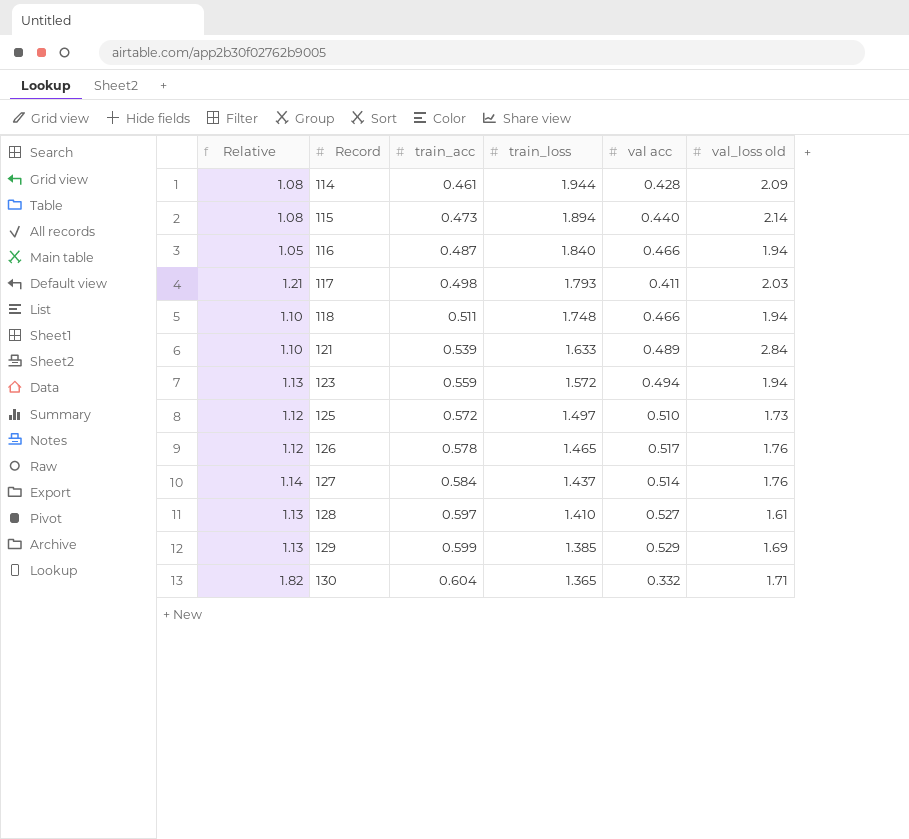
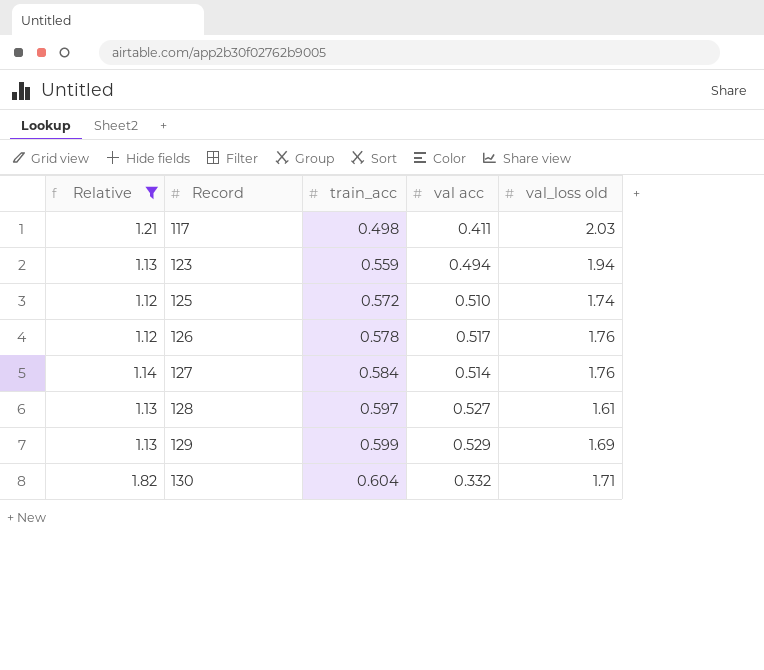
filter: none -> Relative >= 1.12
column train_loss | position: 4 -> none
125 | val_loss old: 1.73 -> 1.74

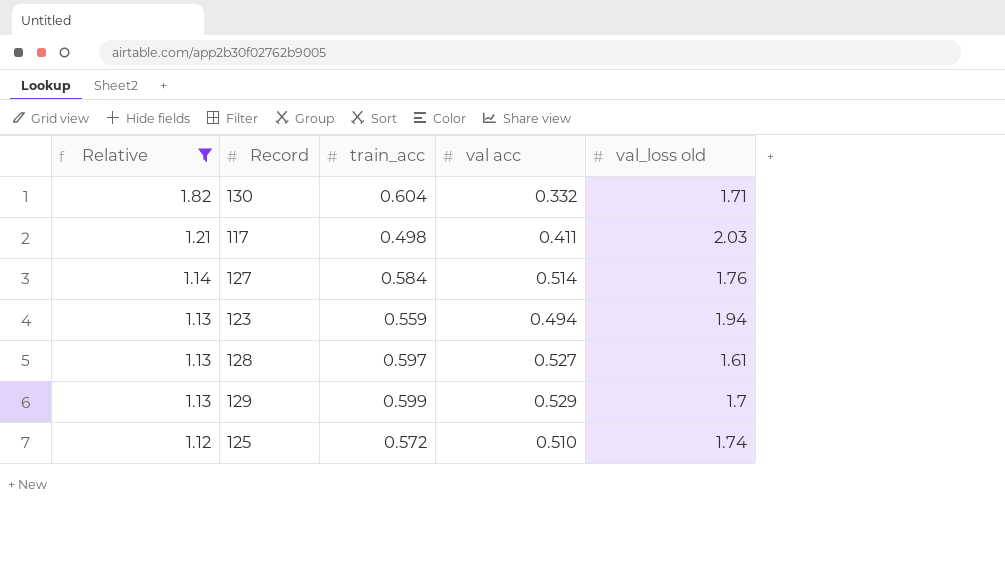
row order: Record ascending -> Relative descending
row 126: 1.12 | 0.578 | 0.517 | 1.76 -> none
129 | val_loss old: 1.69 -> 1.7

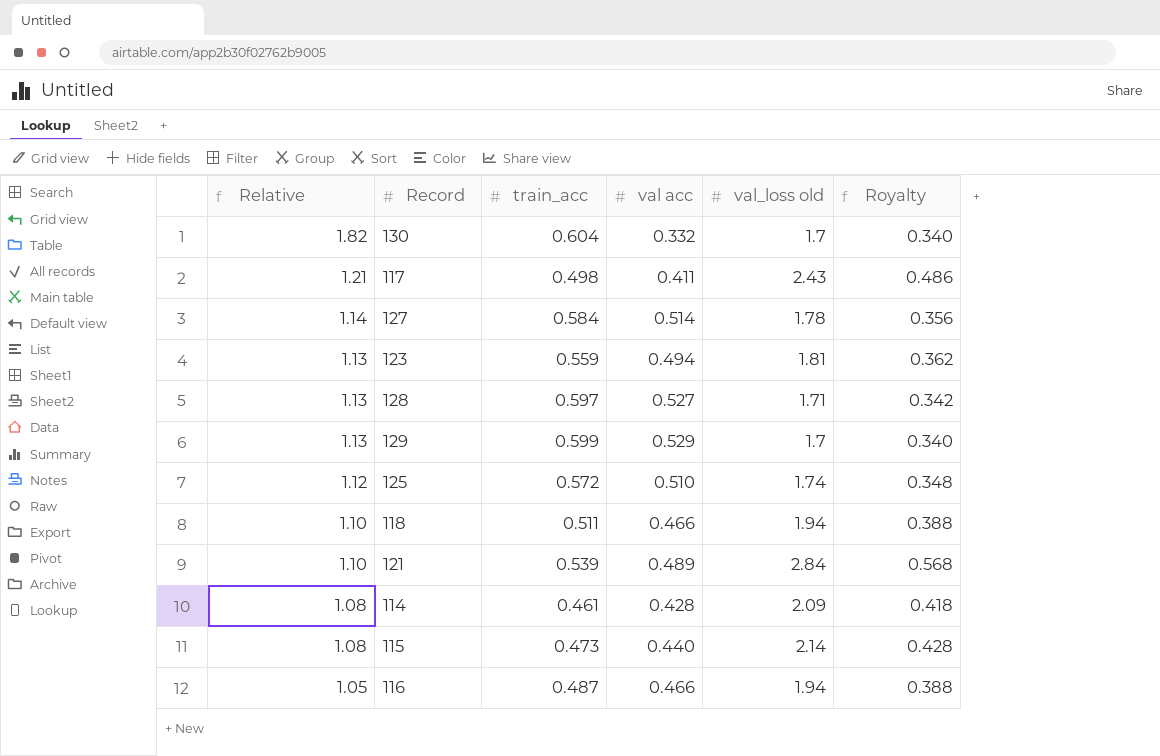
filter: Relative >= 1.12 -> none
column Royalty | formula: none -> [val_loss old] * 0.2
130 | val_loss old: 1.71 -> 1.7
117 | val_loss old: 2.03 -> 2.43
127 | val_loss old: 1.76 -> 1.78
123 | val_loss old: 1.94 -> 1.81
128 | val_loss old: 1.61 -> 1.71

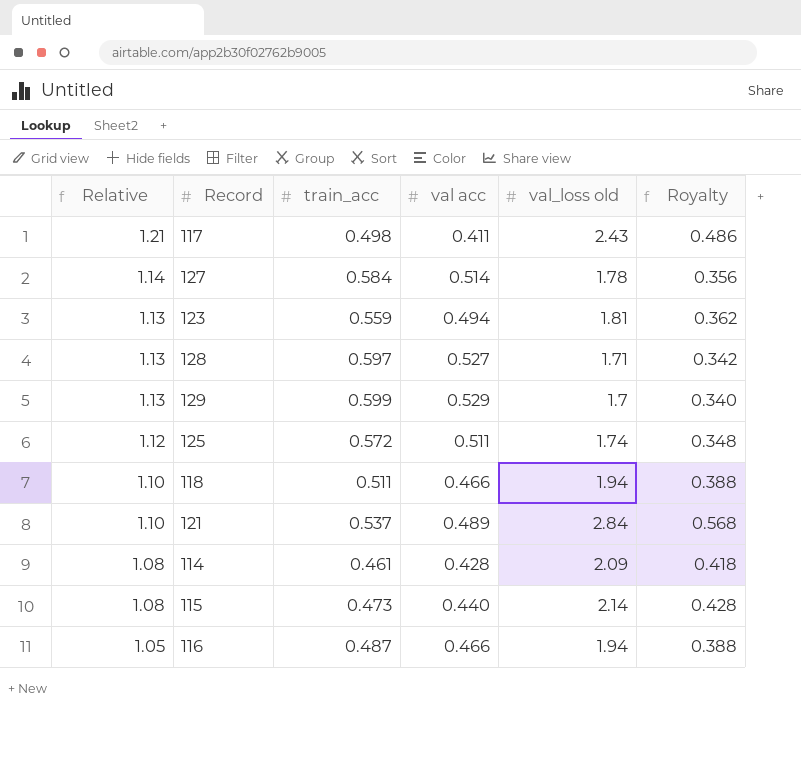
row 130: 1.82 | 0.604 | 0.332 | 1.7 | 0.340 -> none
125 | val acc: 0.510 -> 0.511
121 | train_acc: 0.539 -> 0.537

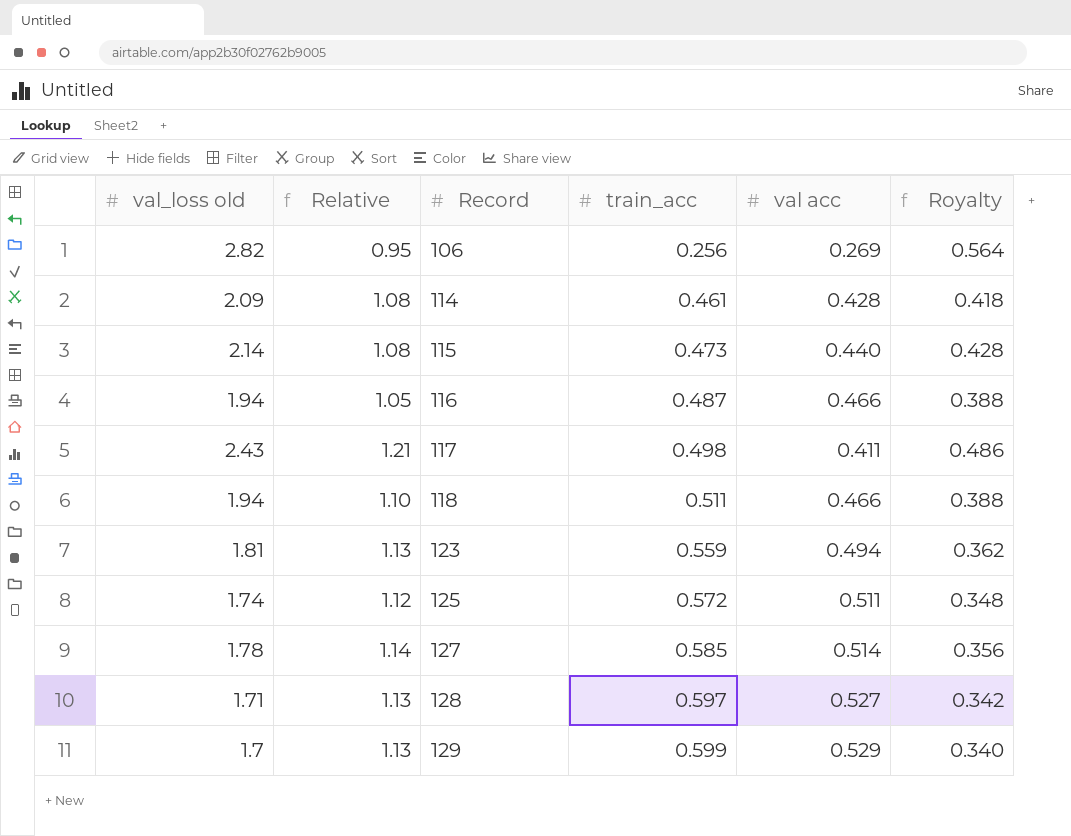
row order: Relative descending -> Record ascending
column val_loss old | position: 5 -> 1
row 121: 1.10 | 0.537 | 0.489 | 2.84 | 0.568 -> none
row 106: none -> 2.82 | 0.95 | 0.256 | 0.269 | 0.564
127 | train_acc: 0.584 -> 0.585

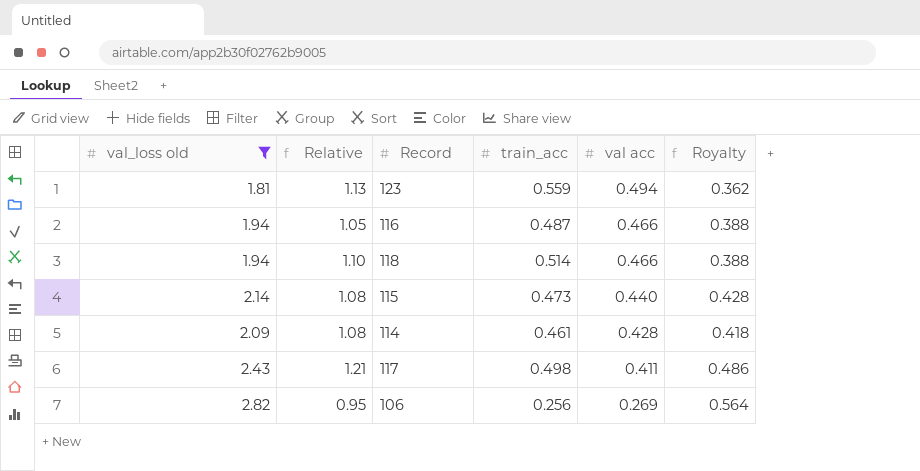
filter: none -> val_loss old >= 1.81
row order: Record ascending -> val acc descending
118 | train_acc: 0.511 -> 0.514

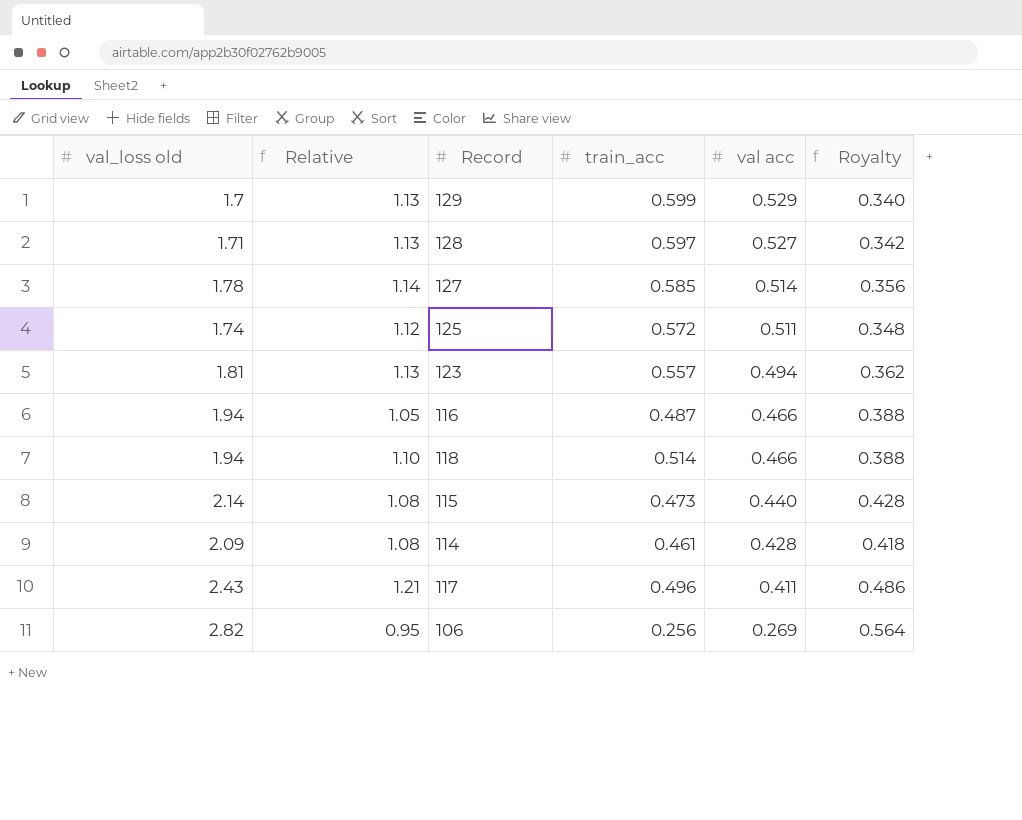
filter: val_loss old >= 1.81 -> none
123 | train_acc: 0.559 -> 0.557
117 | train_acc: 0.498 -> 0.496

